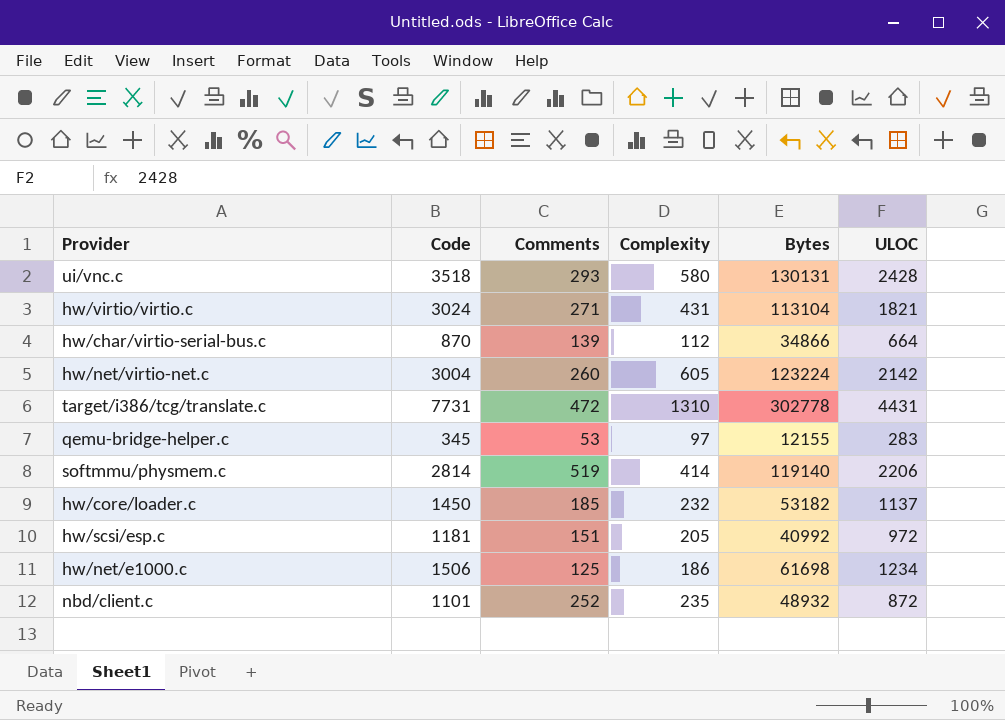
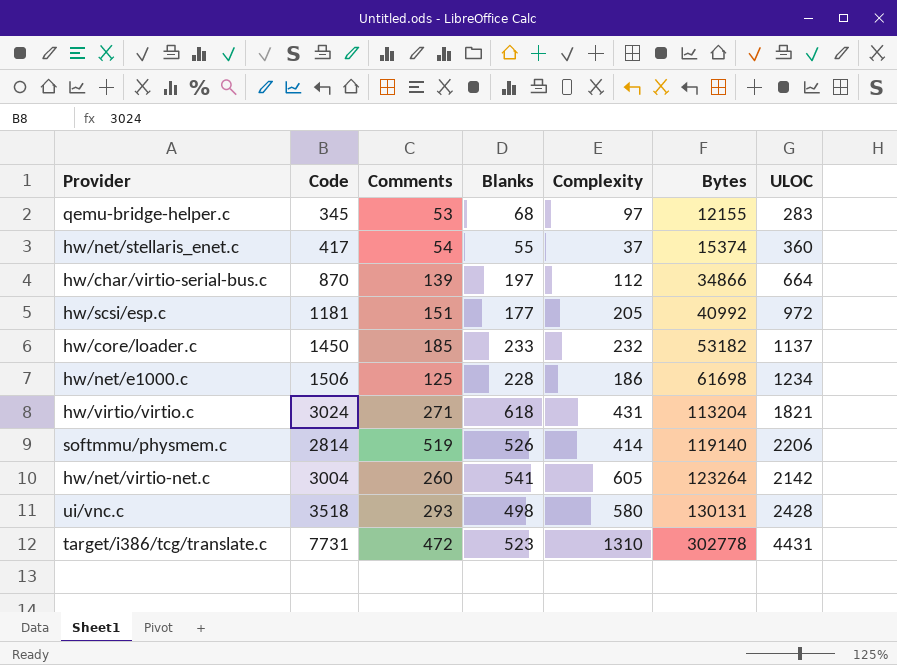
row order: none -> Bytes ascending
column Blanks | position: none -> 4
row nbd/client.c: 1101 | 252 | 235 | 48932 | 872 -> none
row hw/net/stellaris_enet.c: none -> 417 | 54 | 55 | 37 | 15374 | 360
hw/virtio/virtio.c | Bytes: 113104 -> 113204
hw/net/virtio-net.c | Bytes: 123224 -> 123264

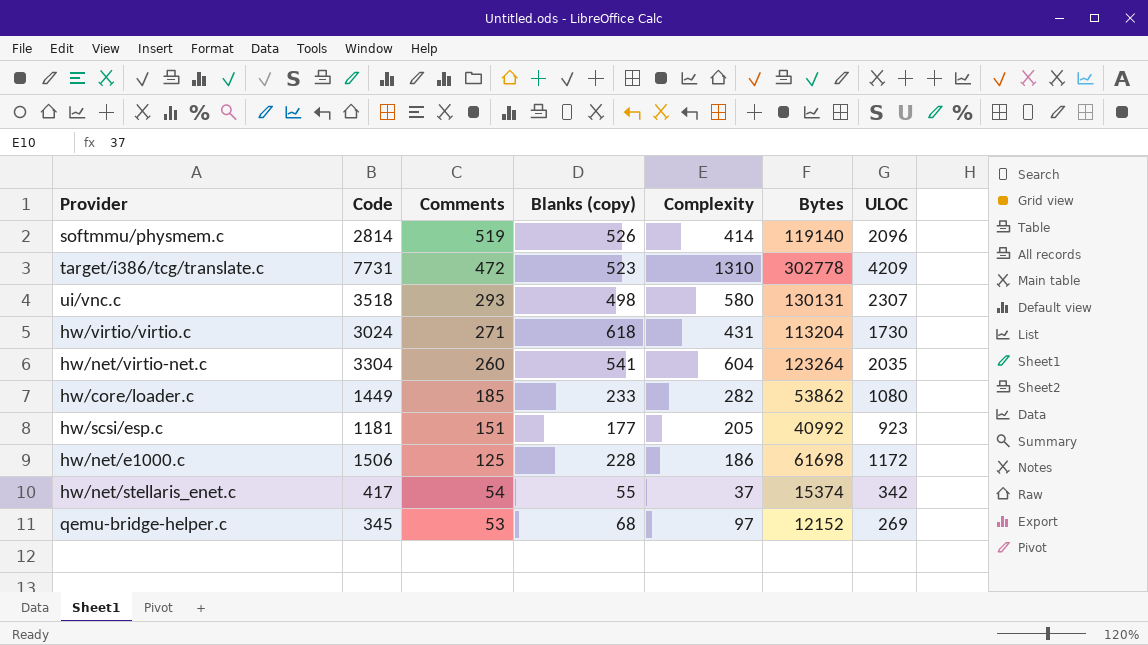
row order: Bytes ascending -> Comments descending
column name: Blanks -> Blanks (copy)
row hw/char/virtio-serial-bus.c: 870 | 139 | 197 | 112 | 34866 | 664 -> none
softmmu/physmem.c | ULOC: 2206 -> 2096
target/i386/tcg/translate.c | ULOC: 4431 -> 4209
ui/vnc.c | ULOC: 2428 -> 2307
hw/virtio/virtio.c | ULOC: 1821 -> 1730
hw/net/virtio-net.c | Code: 3004 -> 3304
hw/net/virtio-net.c | Complexity: 605 -> 604
hw/net/virtio-net.c | ULOC: 2142 -> 2035
hw/core/loader.c | Code: 1450 -> 1449
hw/core/loader.c | Complexity: 232 -> 282
hw/core/loader.c | Bytes: 53182 -> 53862
hw/core/loader.c | ULOC: 1137 -> 1080
hw/scsi/esp.c | ULOC: 972 -> 923
hw/net/e1000.c | ULOC: 1234 -> 1172
hw/net/stellaris_enet.c | ULOC: 360 -> 342
qemu-bridge-helper.c | Bytes: 12155 -> 12152
qemu-bridge-helper.c | ULOC: 283 -> 269

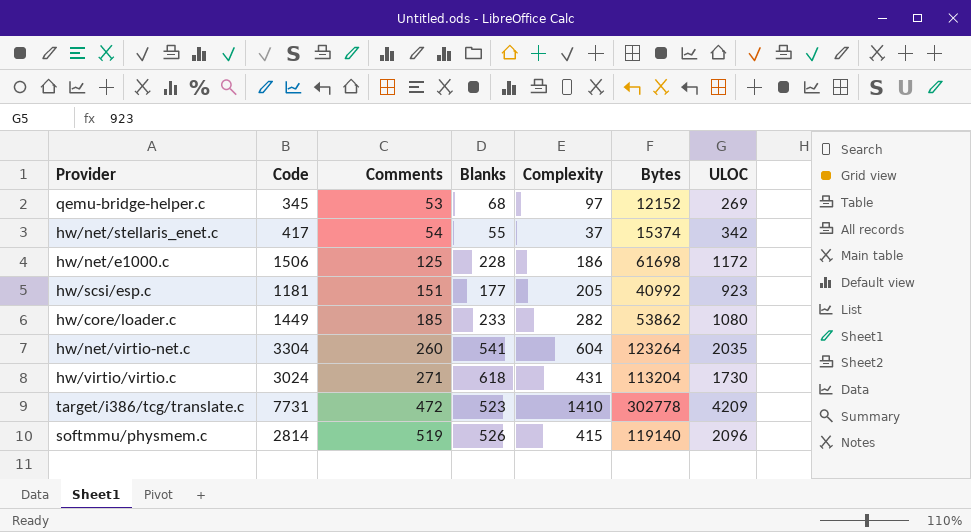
row order: Comments descending -> Comments ascending
column name: Blanks (copy) -> Blanks
row ui/vnc.c: 3518 | 293 | 498 | 580 | 130131 | 2307 -> none
target/i386/tcg/translate.c | Complexity: 1310 -> 1410
softmmu/physmem.c | Complexity: 414 -> 415

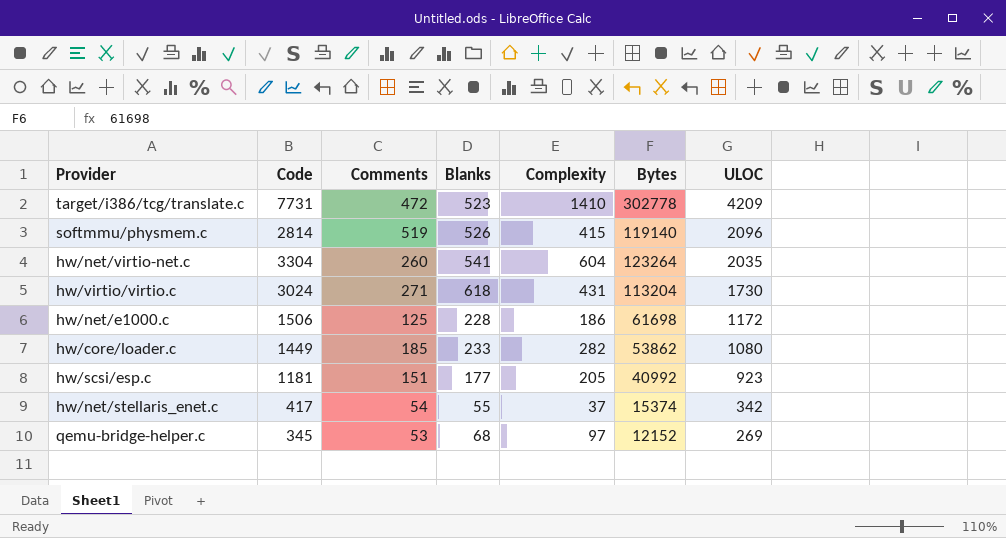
row order: Comments ascending -> ULOC descending

